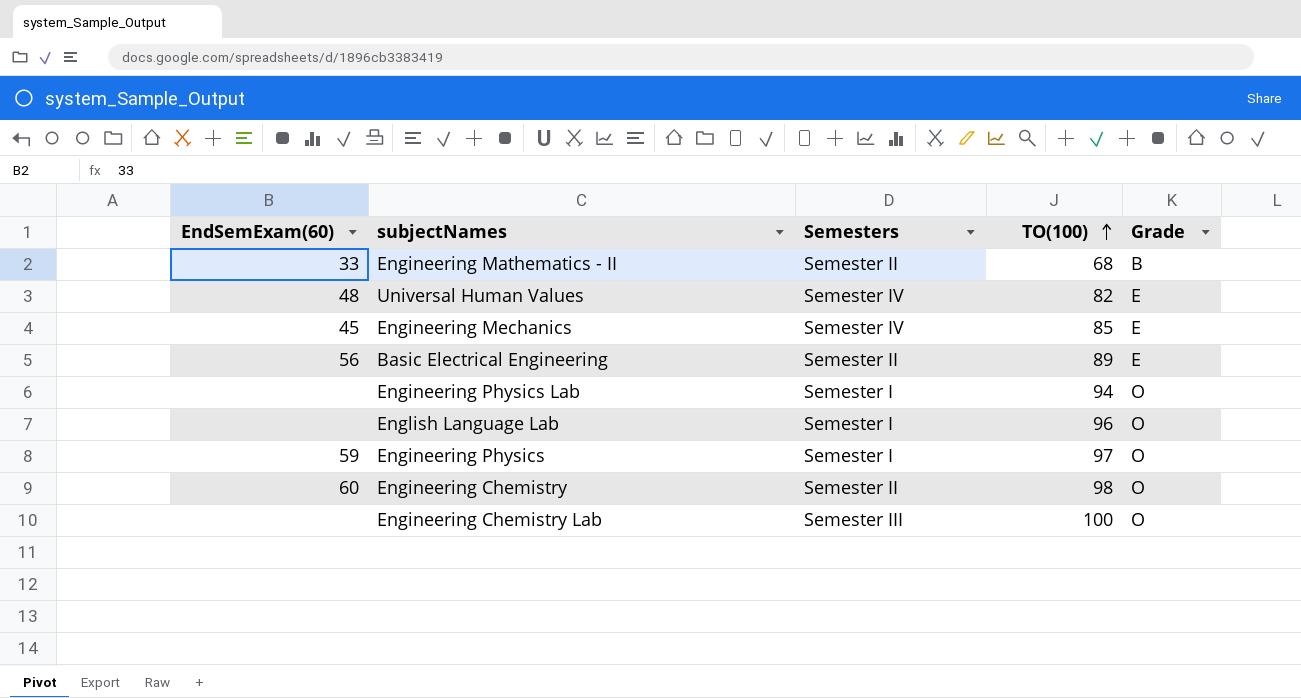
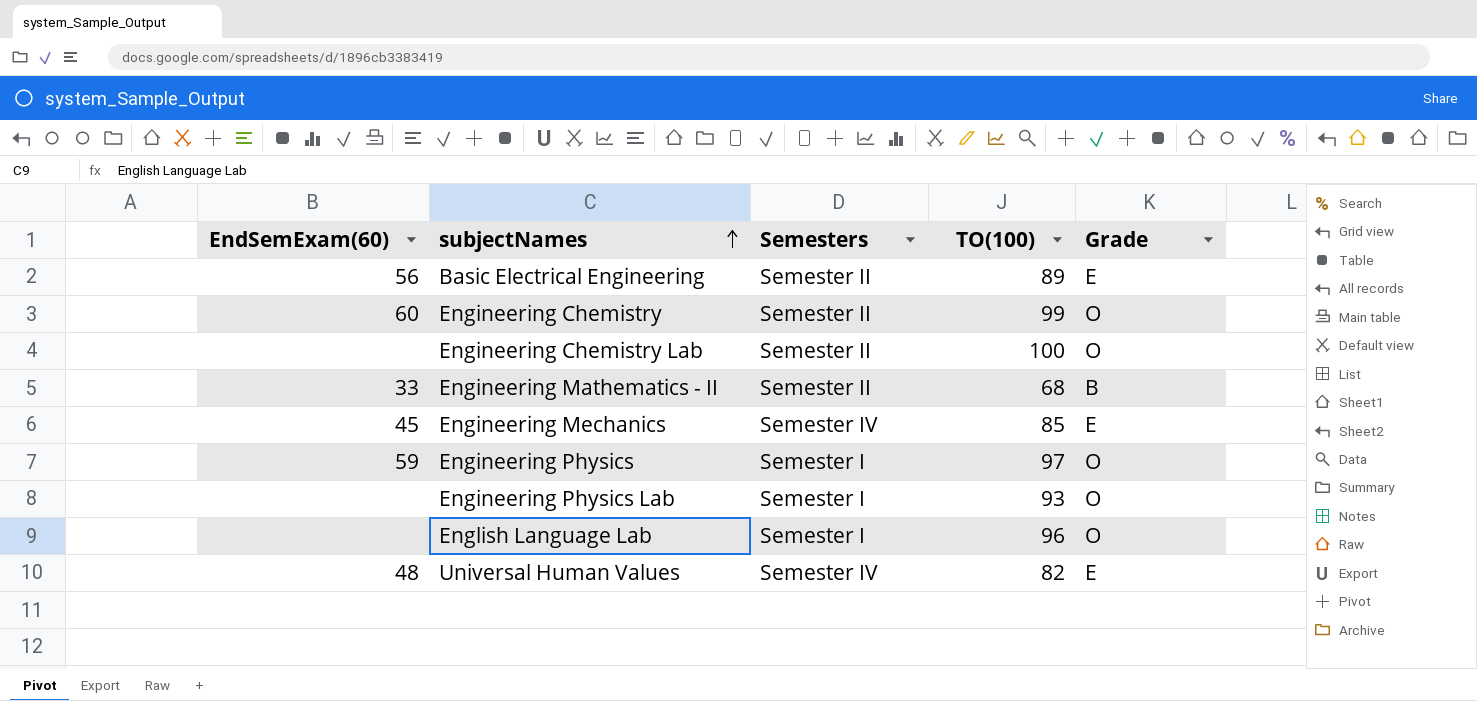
row order: TO(100) ascending -> subjectNames ascending
Engineering Chemistry | TO(100): 98 -> 99
Engineering Chemistry Lab | Semesters: Semester III -> Semester II
Engineering Physics Lab | TO(100): 94 -> 93

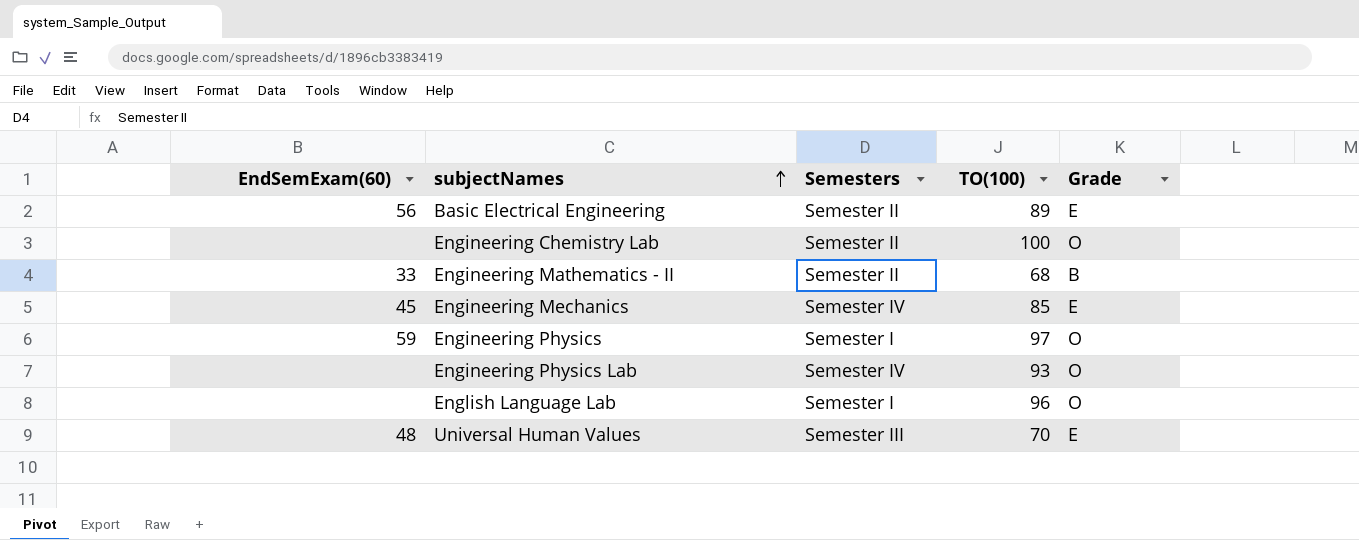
row Engineering Chemistry: 60 | Semester II | 99 | O -> none
Engineering Physics Lab | Semesters: Semester I -> Semester IV
Universal Human Values | Semesters: Semester IV -> Semester III
Universal Human Values | TO(100): 82 -> 70

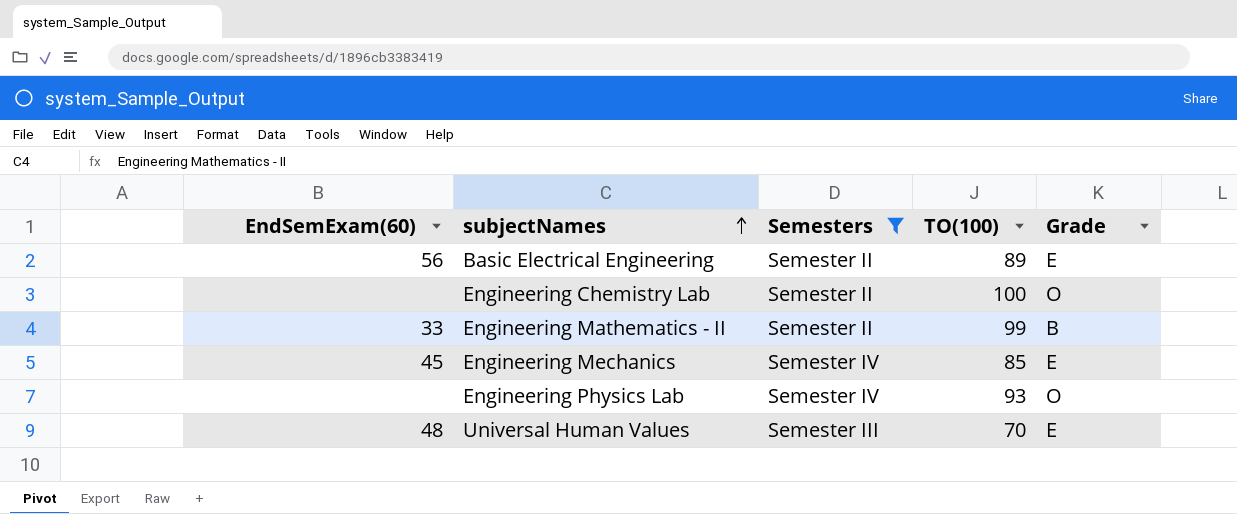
filter: none -> Semesters != Semester I
Engineering Mathematics - II | TO(100): 68 -> 99

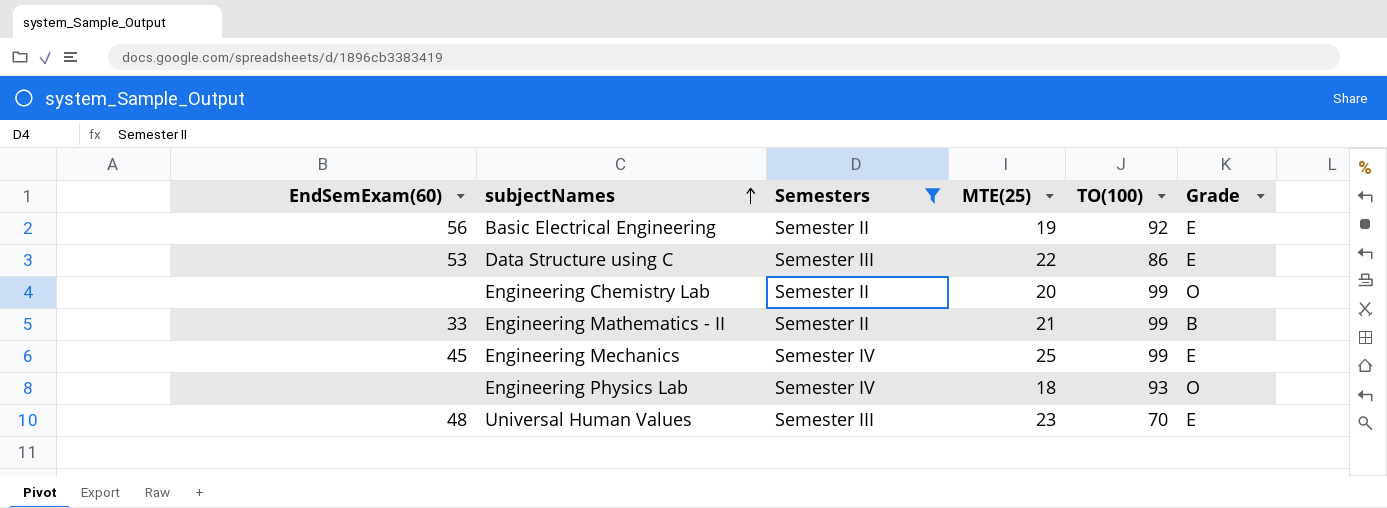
column MTE(25) | position: none -> 4
Basic Electrical Engineering | TO(100): 89 -> 92
row Data Structure using C: none -> 53 | Semester III | 22 | 86 | E
Engineering Chemistry Lab | TO(100): 100 -> 99
Engineering Mechanics | TO(100): 85 -> 99

